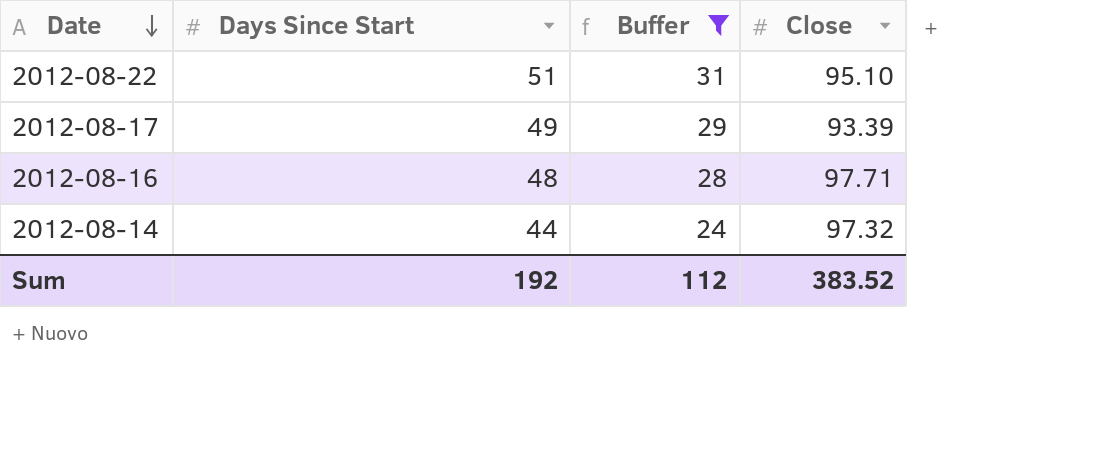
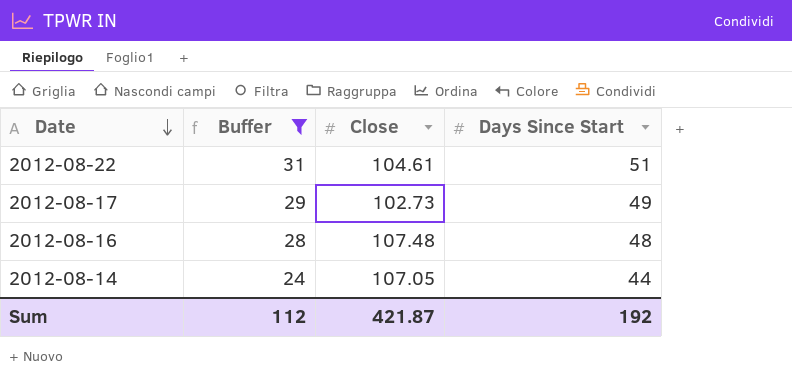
column Days Since Start | position: 2 -> 4
2012-08-22 | Close: 95.10 -> 104.61
2012-08-17 | Close: 93.39 -> 102.73
2012-08-16 | Close: 97.71 -> 107.48
2012-08-14 | Close: 97.32 -> 107.05
Sum | Close: 383.52 -> 421.87

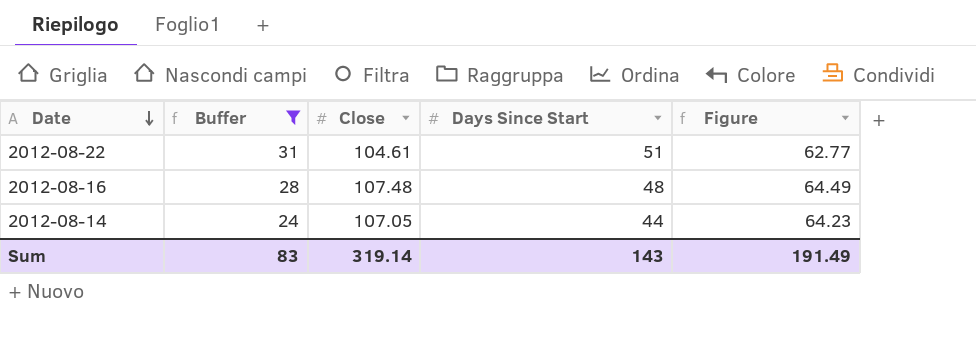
column Figure | formula: none -> [Close] * 0.6
row 2012-08-17: 29 | 102.73 | 49 -> none
Sum | Buffer: 112 -> 83
Sum | Close: 421.87 -> 319.14
Sum | Days Since Start: 192 -> 143

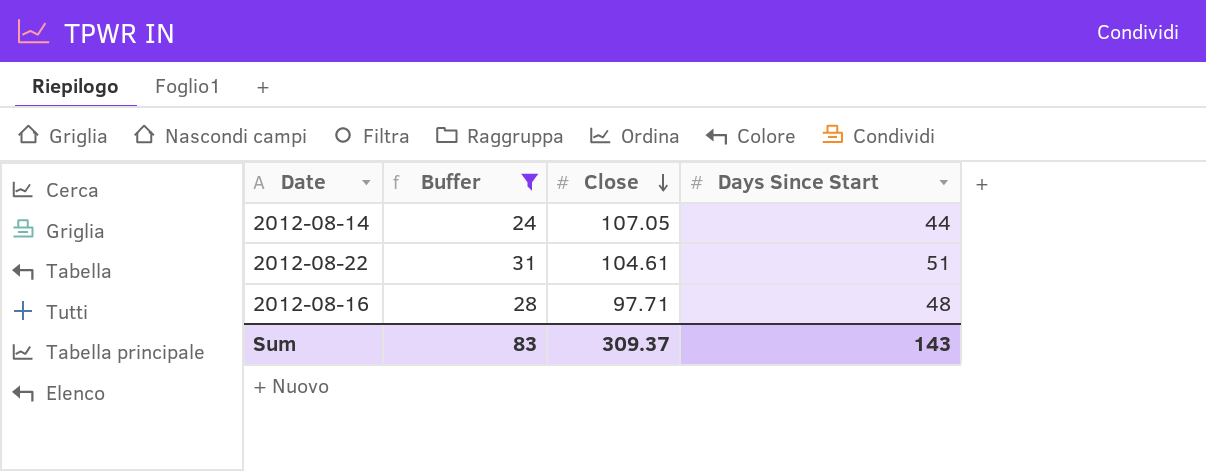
row order: Date descending -> Close descending
column Figure | formula: [Close] * 0.6 -> none
2012-08-16 | Close: 107.48 -> 97.71
Sum | Close: 319.14 -> 309.37

